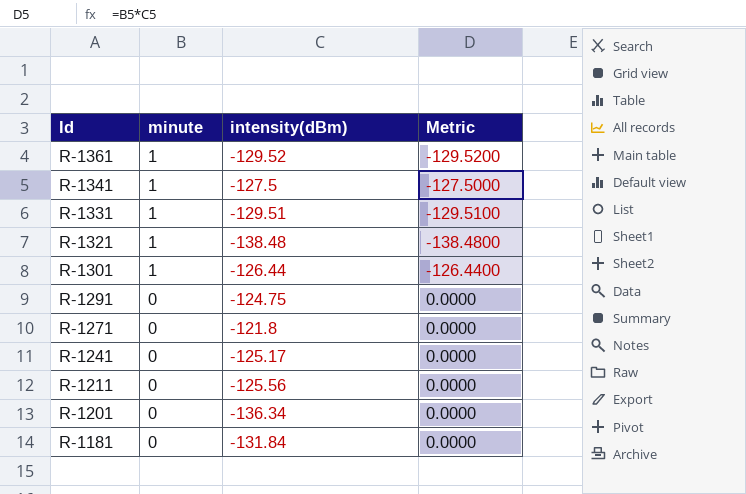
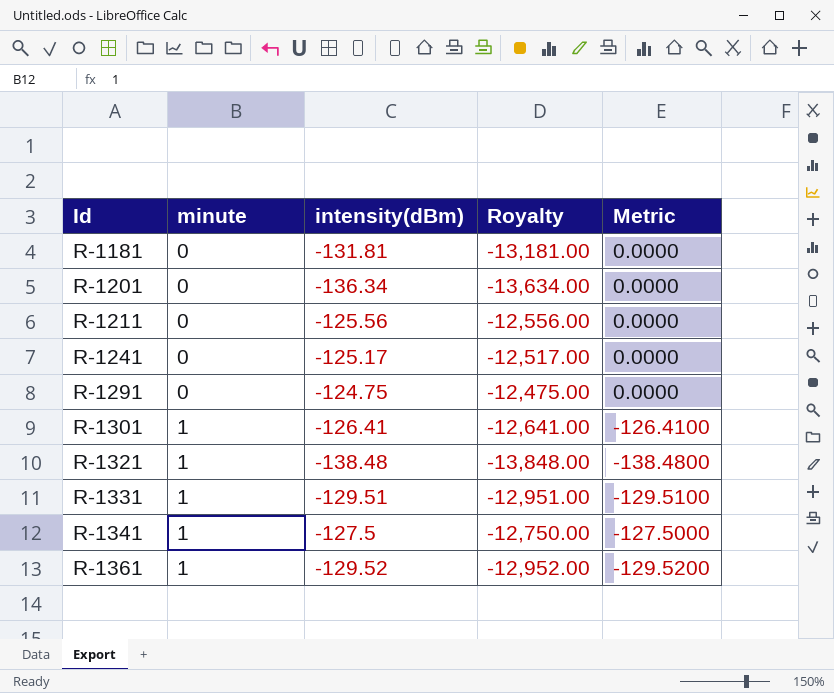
row order: Id descending -> Id ascending
column Royalty | formula: none -> [intensity(dBm)] * 100
row R-1271: 0 | -121.8 | 0.0000 -> none
R-1181 | intensity(dBm): -131.84 -> -131.81
R-1301 | intensity(dBm): -126.44 -> -126.41
R-1301 | Metric: -126.4400 -> -126.4100

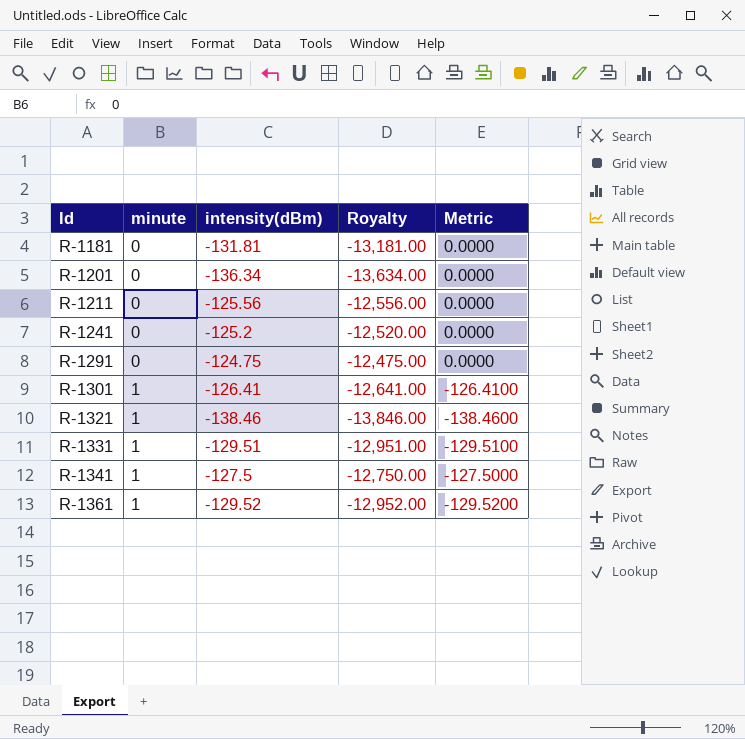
R-1241 | intensity(dBm): -125.17 -> -125.2
R-1241 | Royalty: -12,517.00 -> -12,520.00
R-1321 | intensity(dBm): -138.48 -> -138.46
R-1321 | Royalty: -13,848.00 -> -13,846.00
R-1321 | Metric: -138.4800 -> -138.4600

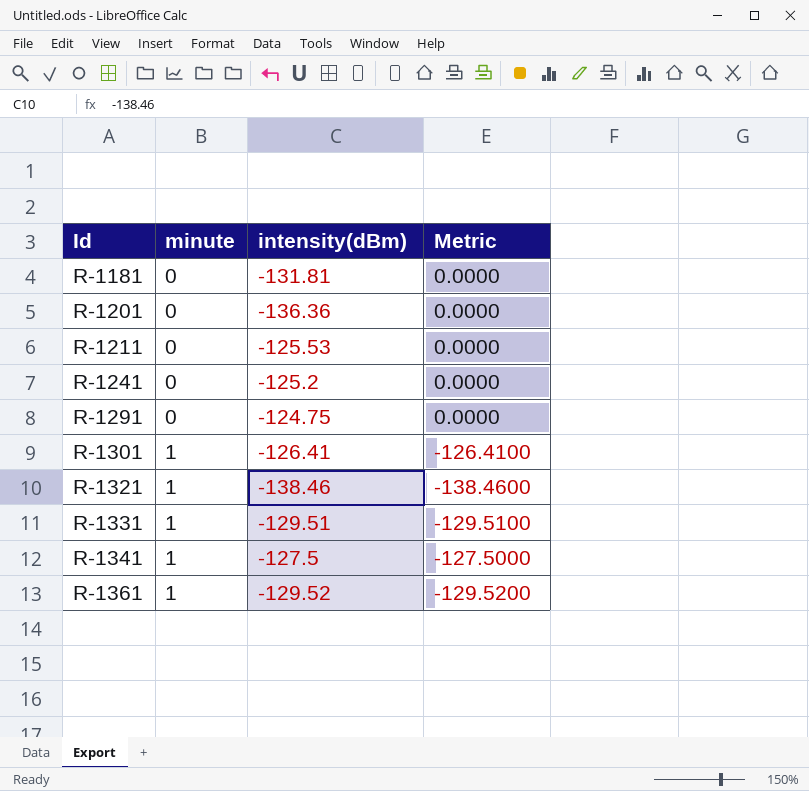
column Royalty | formula: [intensity(dBm)] * 100 -> none
R-1201 | intensity(dBm): -136.34 -> -136.36
R-1211 | intensity(dBm): -125.56 -> -125.53

